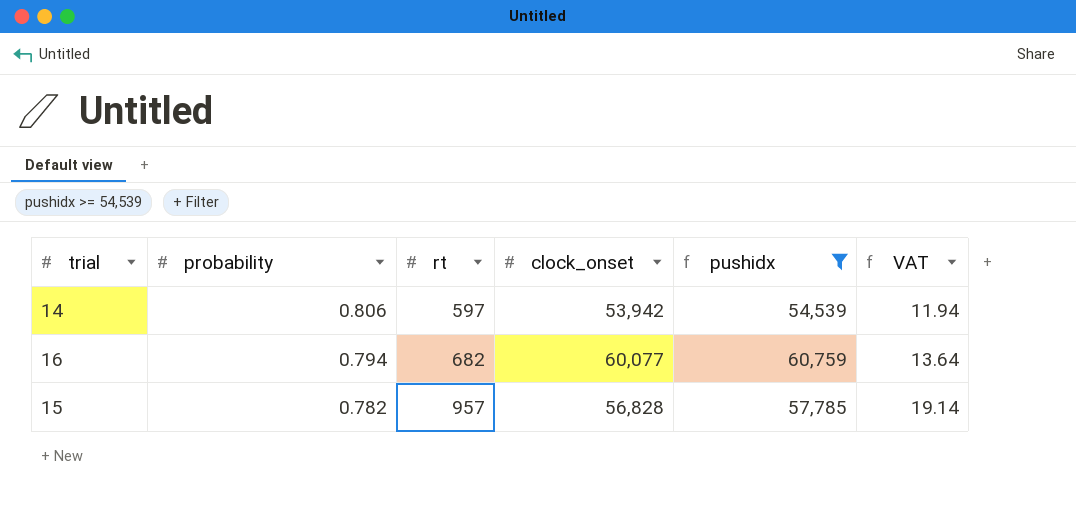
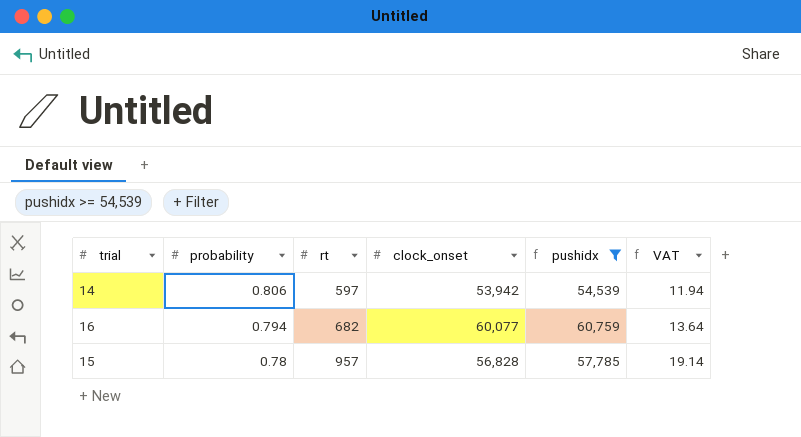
15 | probability: 0.782 -> 0.78

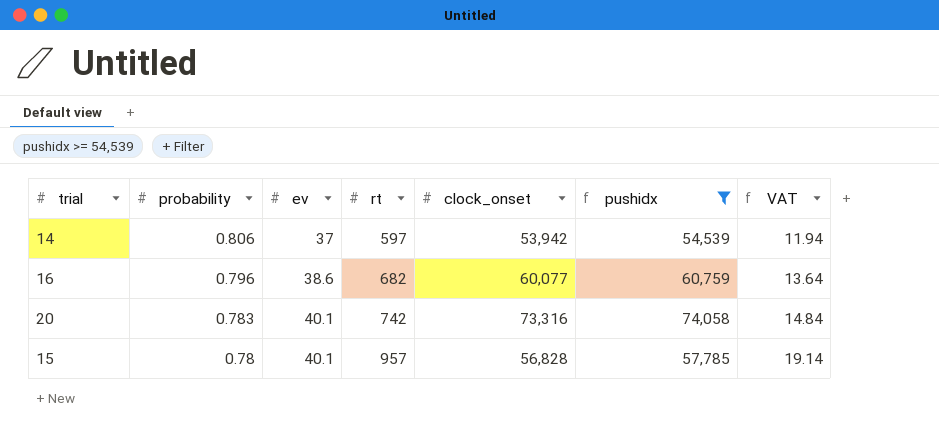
column ev | position: none -> 3
16 | probability: 0.794 -> 0.796
row 20: none -> 0.783 | 40.1 | 742 | 73,316 | 74,058 | 14.84

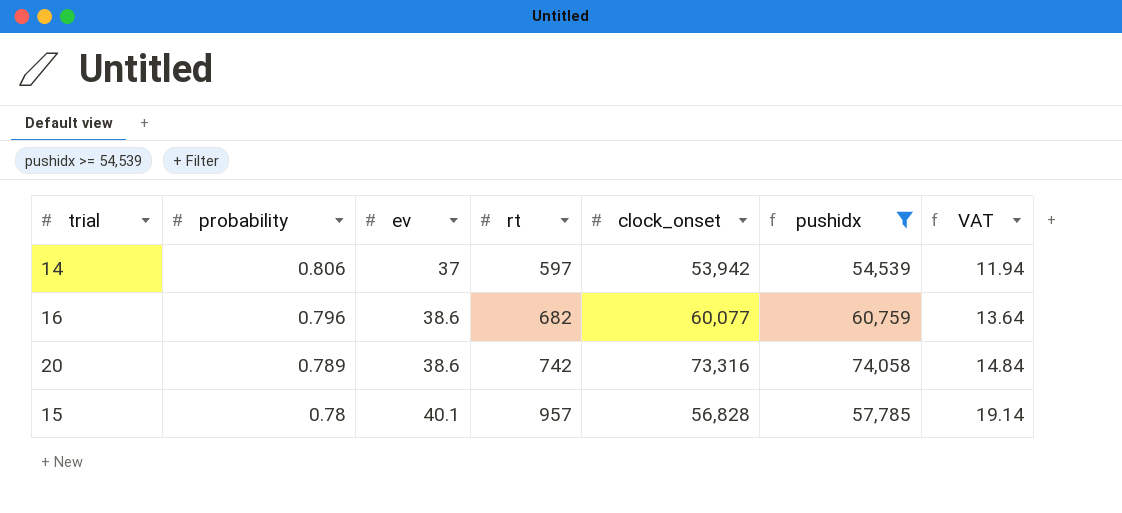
20 | probability: 0.783 -> 0.789
20 | ev: 40.1 -> 38.6

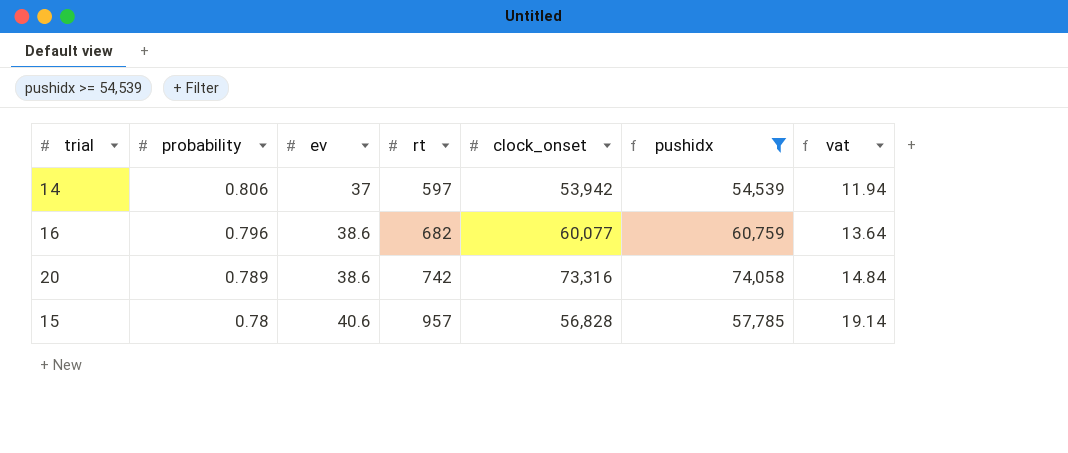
column name: VAT -> vat
15 | ev: 40.1 -> 40.6

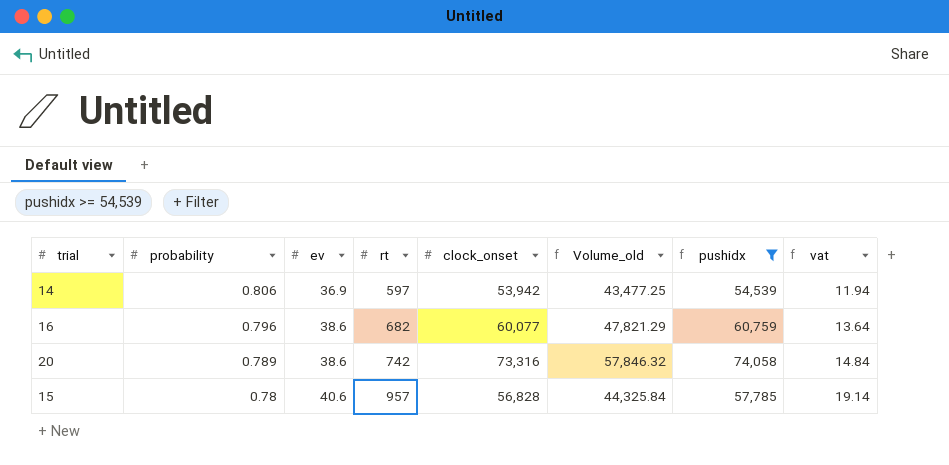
column Volume_old | formula: none -> [probability] * [clock_onset]
14 | ev: 37 -> 36.9

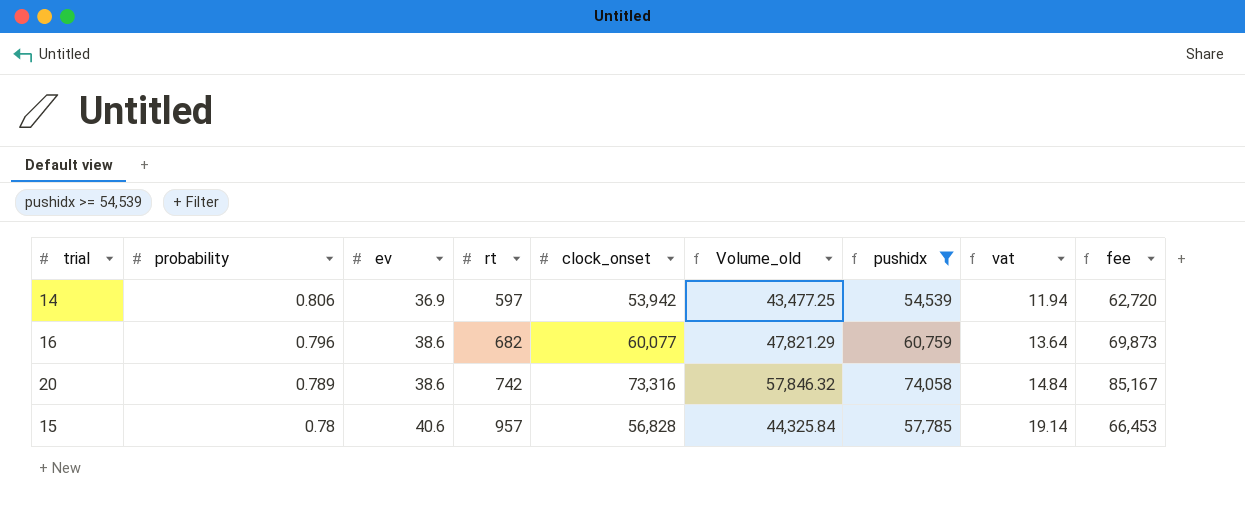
column fee | formula: none -> [pushidx] * 1.15

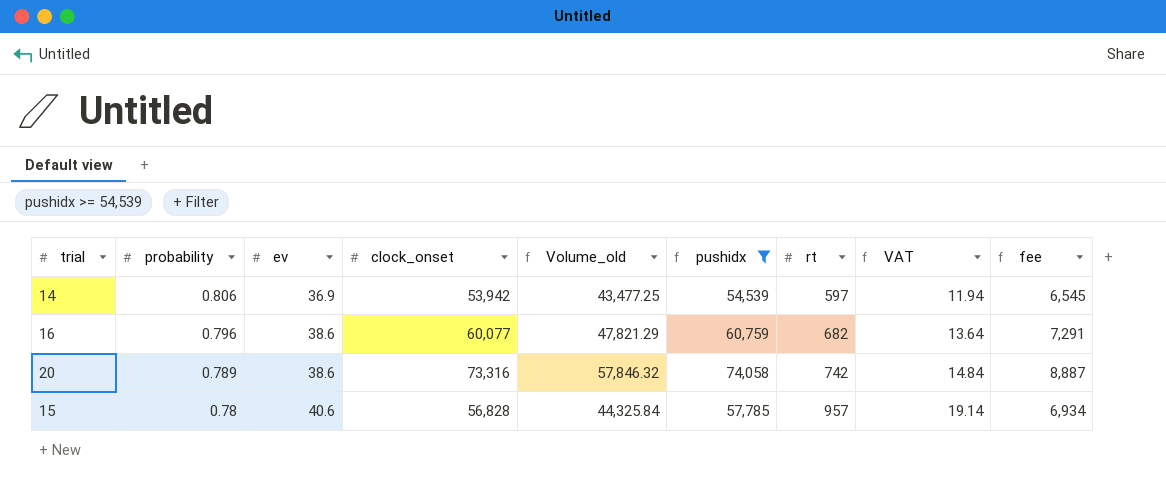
column rt | position: 4 -> 7
column name: vat -> VAT
column fee | formula: [pushidx] * 1.15 -> [pushidx] * 0.12

